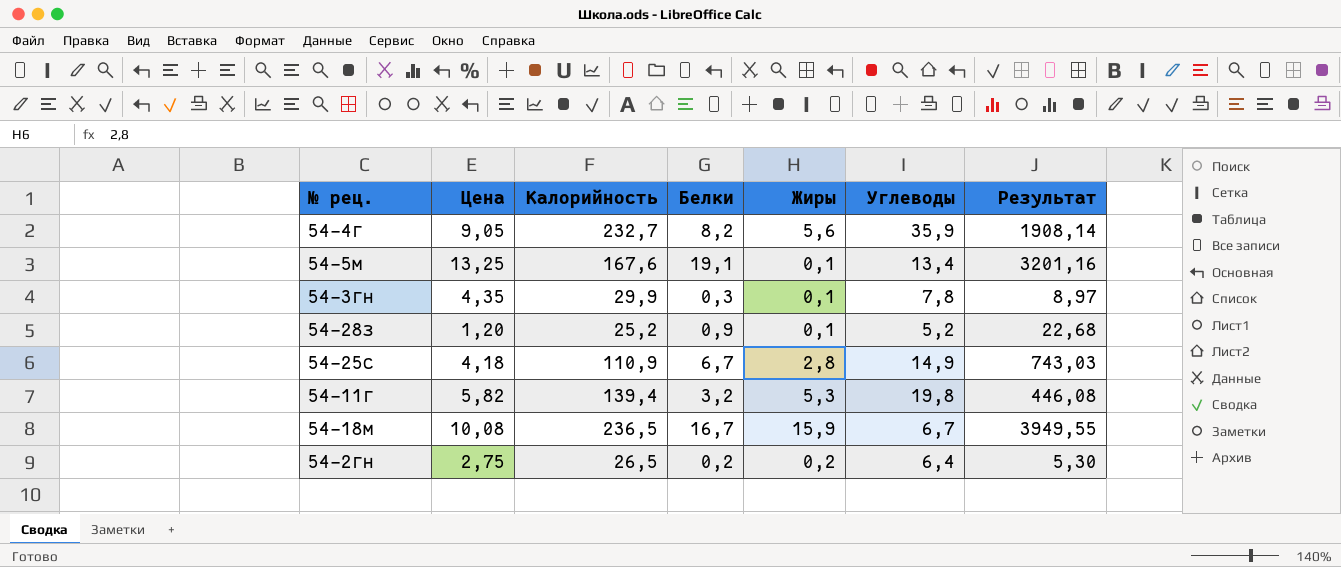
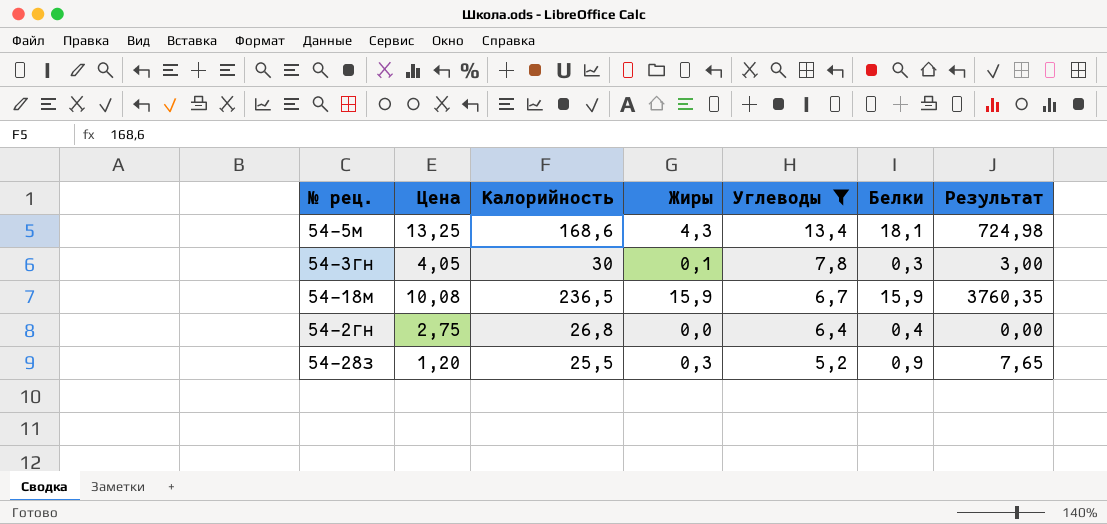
filter: none -> Углеводы <= 13,4
row order: none -> Углеводы descending
column Белки | position: 4 -> 6
column Результат | formula: [Калорийность] * [Белки] -> [Калорийность] * [Жиры]
54-5м | Калорийность: 167,6 -> 168,6
54-5м | Жиры: 0,1 -> 4,3
54-5м | Белки: 19,1 -> 18,1
54-3гн | Цена: 4,35 -> 4,05
54-3гн | Калорийность: 29,9 -> 30
54-18м | Белки: 16,7 -> 15,9
54-2гн | Калорийность: 26,5 -> 26,8
54-2гн | Жиры: 0,2 -> 0,0
54-2гн | Белки: 0,2 -> 0,4
54-28з | Калорийность: 25,2 -> 25,5
54-28з | Жиры: 0,1 -> 0,3

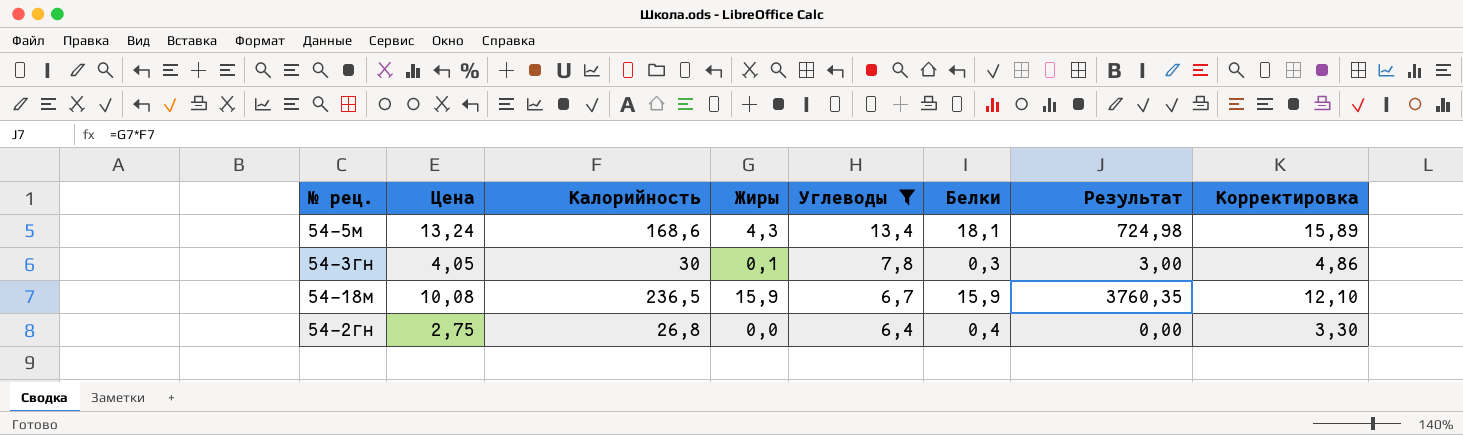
column Корректировка | formula: none -> [Цена] * 1,2
row 54-28з: 1,20 | 25,5 | 0,3 | 5,2 | 0,9 | 7,65 -> none
54-5м | Цена: 13,25 -> 13,24

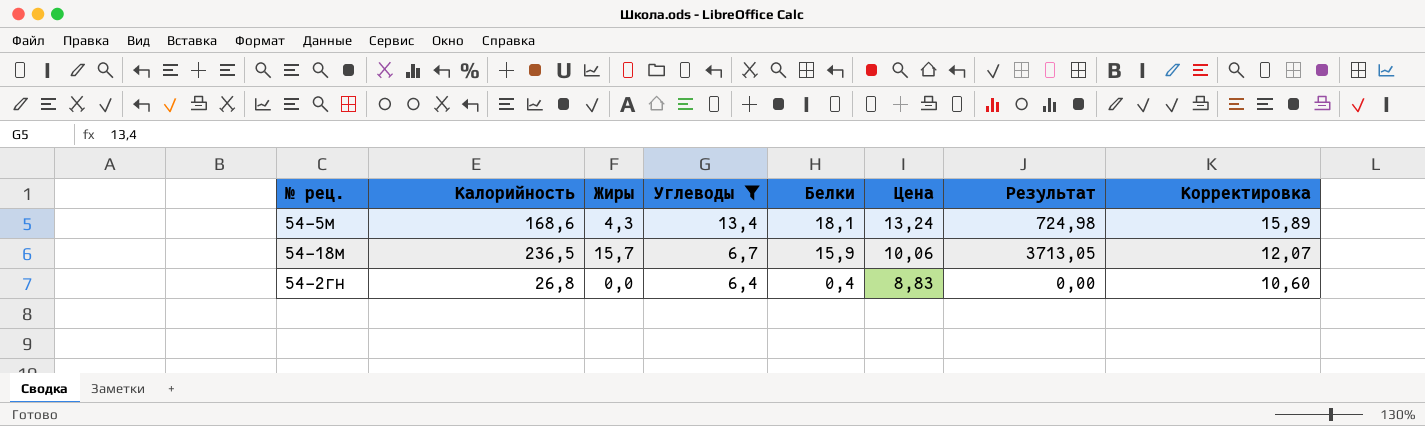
column Цена | position: 2 -> 6
row 54-3гн: 4,05 | 30 | 0,1 | 7,8 | 0,3 | 3,00 | 4,86 -> none
54-18м | Жиры: 15,9 -> 15,7
54-18м | Цена: 10,08 -> 10,06
54-18м | Результат: 3760,35 -> 3713,05
54-18м | Корректировка: 12,10 -> 12,07
54-2гн | Цена: 2,75 -> 8,83
54-2гн | Корректировка: 3,30 -> 10,60

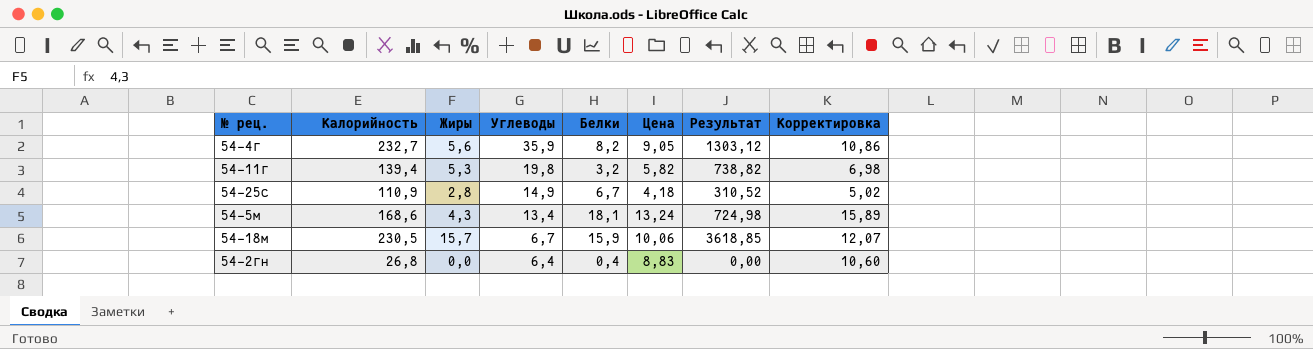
filter: Углеводы <= 13,4 -> none
54-18м | Калорийность: 236,5 -> 230,5
54-18м | Результат: 3713,05 -> 3618,85

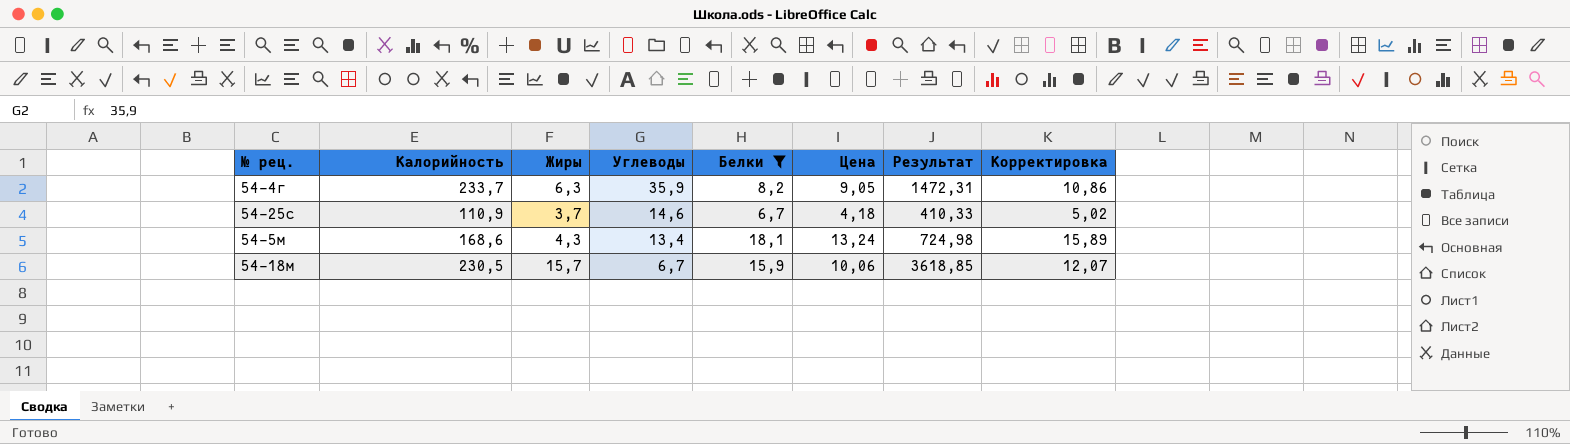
filter: none -> Белки >= 6,7
54-4г | Калорийность: 232,7 -> 233,7
54-4г | Жиры: 5,6 -> 6,3
54-4г | Результат: 1303,12 -> 1472,31
54-25с | Жиры: 2,8 -> 3,7
54-25с | Углеводы: 14,9 -> 14,6
54-25с | Результат: 310,52 -> 410,33

